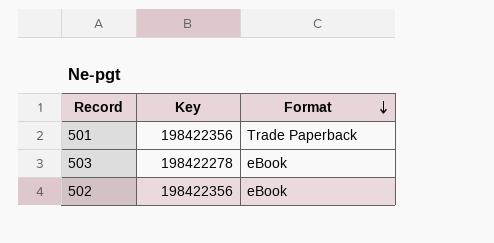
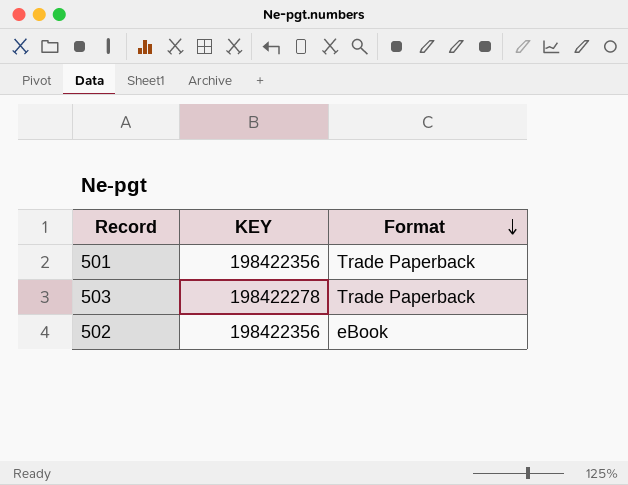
column name: Key -> KEY
503 | Format: eBook -> Trade Paperback

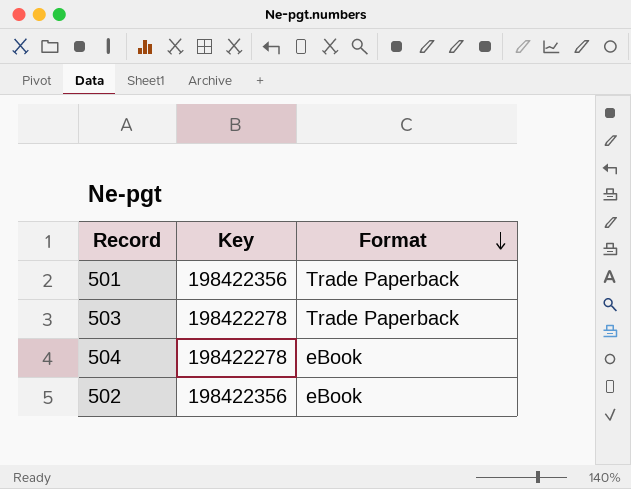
column name: KEY -> Key
row 504: none -> 198422278 | eBook

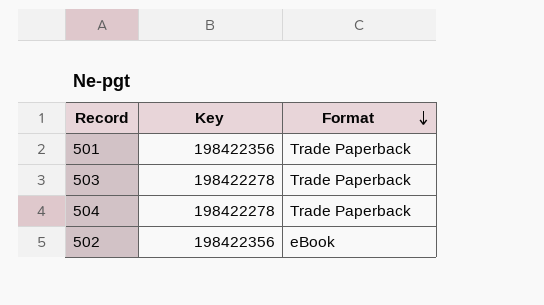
504 | Format: eBook -> Trade Paperback

